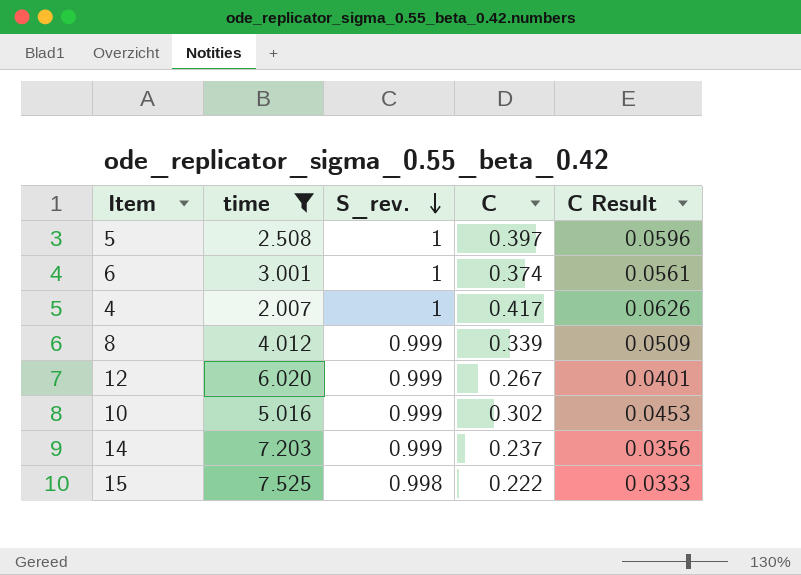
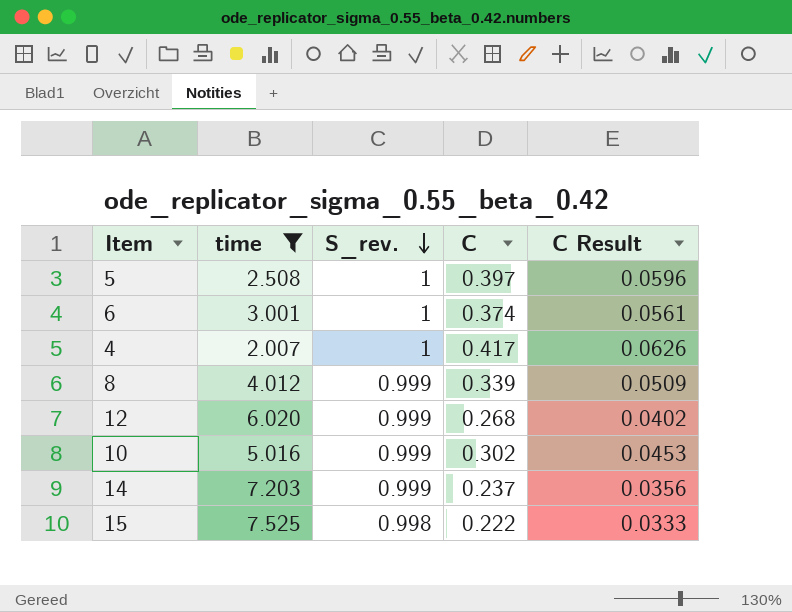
12 | C: 0.267 -> 0.268
12 | C Result: 0.0401 -> 0.0402

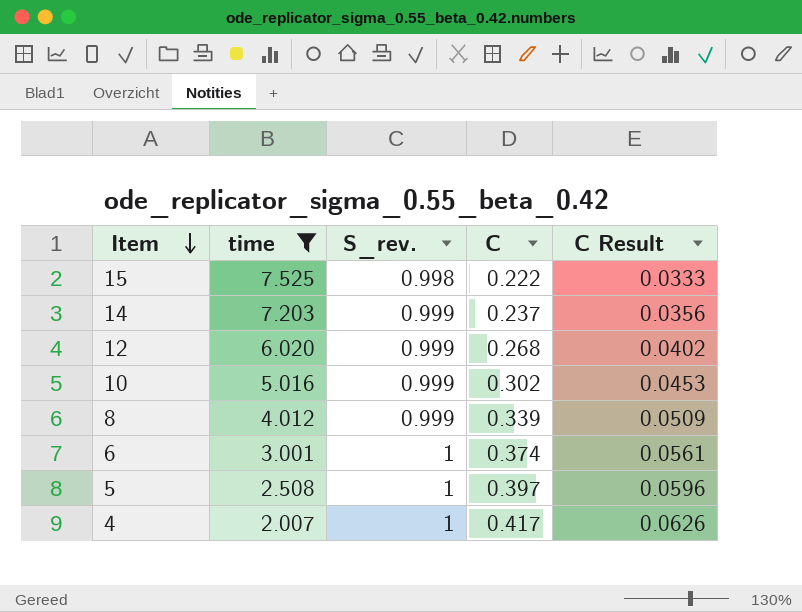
row order: S_rev. descending -> Item descending

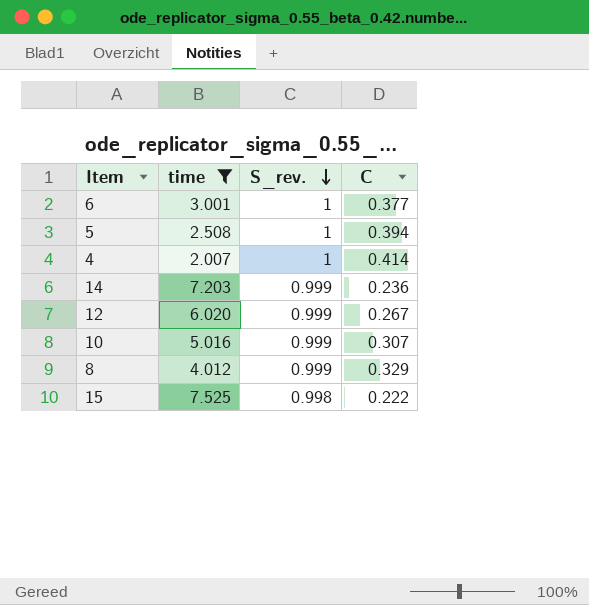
row order: Item descending -> S_rev. descending
column C Result | formula: [C] * 0.15 -> none
6 | C: 0.374 -> 0.377
5 | C: 0.397 -> 0.394
4 | C: 0.417 -> 0.414
14 | C: 0.237 -> 0.236
12 | C: 0.268 -> 0.267
10 | C: 0.302 -> 0.307
8 | C: 0.339 -> 0.329

